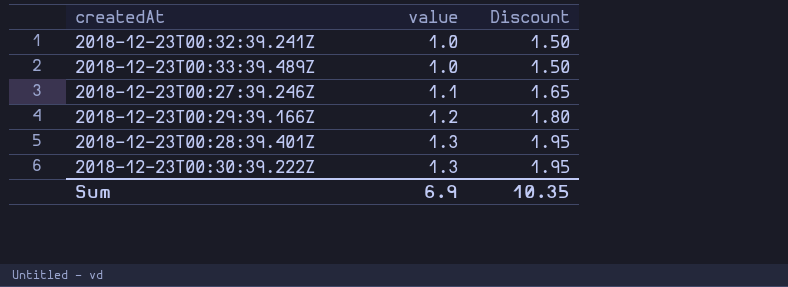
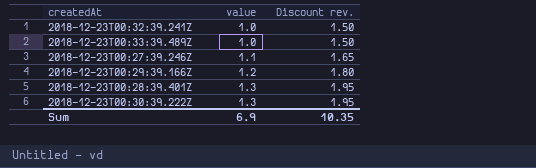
column name: Discount -> Discount rev.

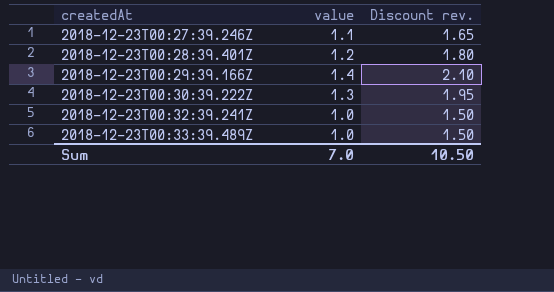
row order: value ascending -> createdAt ascending
2018-12-23T00:28:39.401Z | value: 1.3 -> 1.2
2018-12-23T00:28:39.401Z | Discount rev.: 1.95 -> 1.80
2018-12-23T00:29:39.166Z | value: 1.2 -> 1.4
2018-12-23T00:29:39.166Z | Discount rev.: 1.80 -> 2.10
Sum | value: 6.9 -> 7.0
Sum | Discount rev.: 10.35 -> 10.50

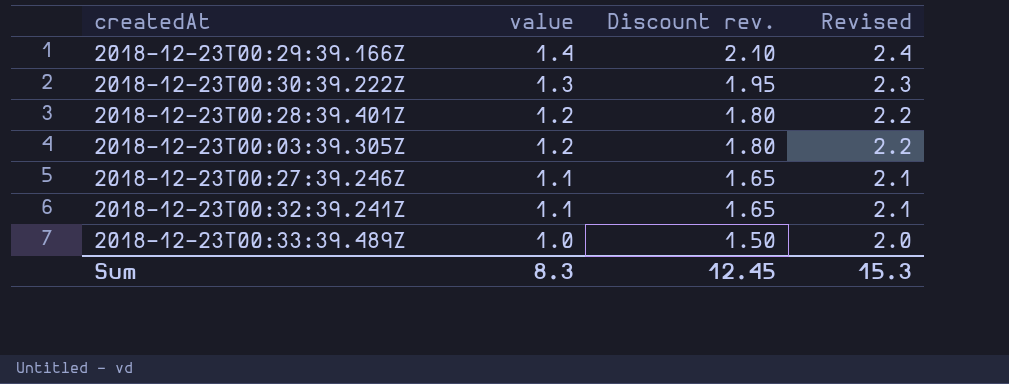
row order: createdAt ascending -> value descending
column Revised | formula: none -> [value] + 1
row 2018-12-23T00:03:39.305Z: none -> 1.2 | 1.80 | 2.2
2018-12-23T00:32:39.241Z | value: 1.0 -> 1.1
2018-12-23T00:32:39.241Z | Discount rev.: 1.50 -> 1.65
Sum | value: 7.0 -> 8.3
Sum | Discount rev.: 10.50 -> 12.45

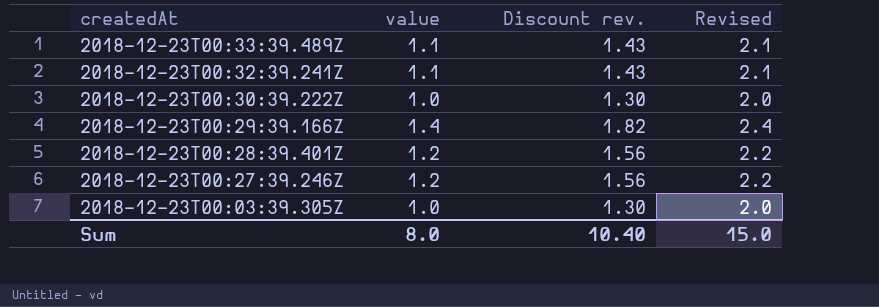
row order: value descending -> createdAt descending
column Discount rev. | formula: [value] * 1.5 -> [value] * 1.3
2018-12-23T00:33:39.489Z | value: 1.0 -> 1.1
2018-12-23T00:33:39.489Z | Revised: 2.0 -> 2.1
2018-12-23T00:30:39.222Z | value: 1.3 -> 1.0
2018-12-23T00:30:39.222Z | Revised: 2.3 -> 2.0
2018-12-23T00:27:39.246Z | value: 1.1 -> 1.2
2018-12-23T00:27:39.246Z | Revised: 2.1 -> 2.2
2018-12-23T00:03:39.305Z | value: 1.2 -> 1.0
2018-12-23T00:03:39.305Z | Revised: 2.2 -> 2.0
Sum | value: 8.3 -> 8.0
Sum | Discount rev.: 12.45 -> 10.40
Sum | Revised: 15.3 -> 15.0

